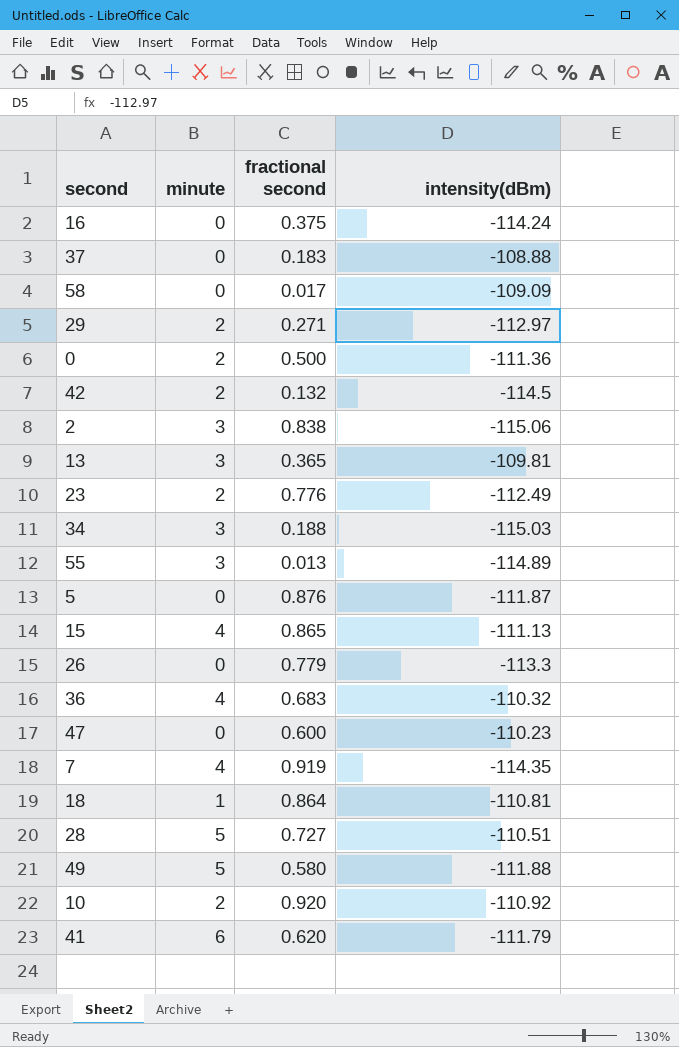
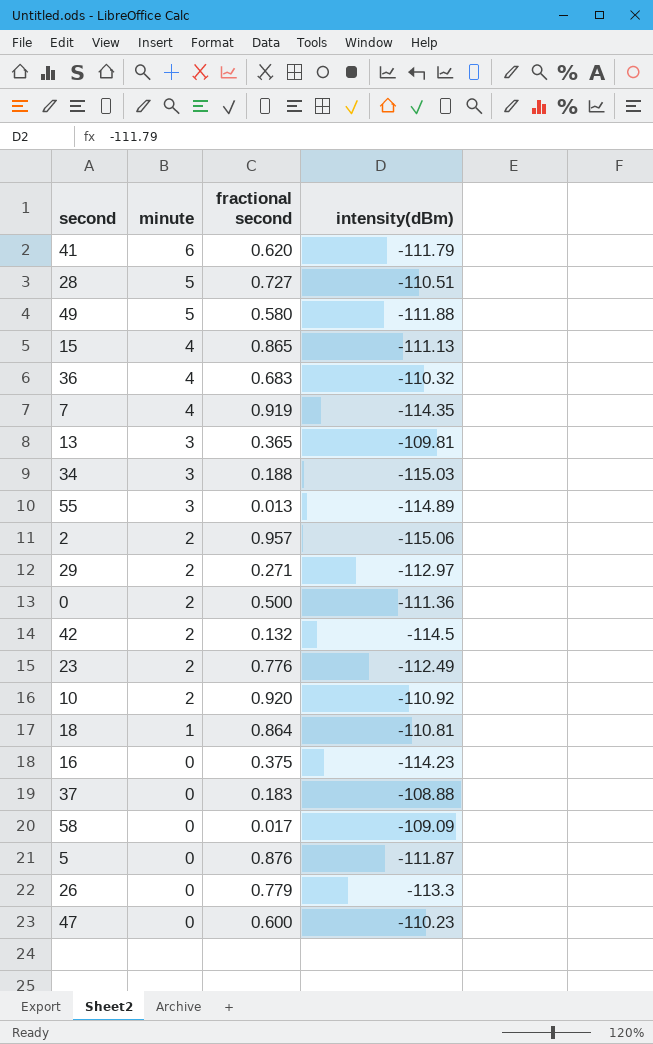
row order: none -> minute descending
2 | minute: 3 -> 2
2 | fractional second: 0.838 -> 0.957
16 | intensity(dBm): -114.24 -> -114.23

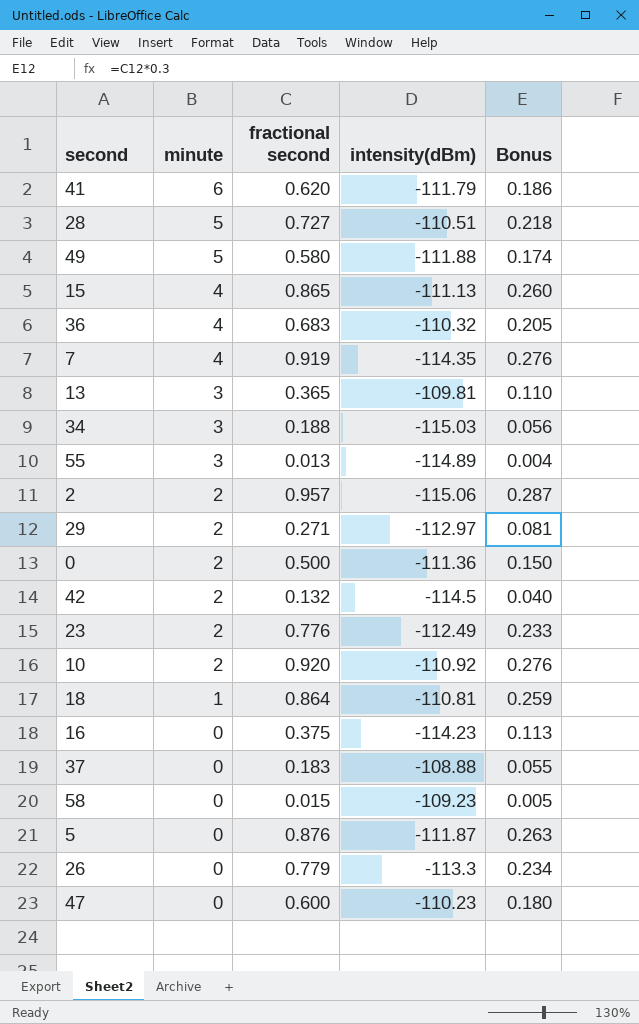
column Bonus | formula: none -> [fractional second] * 0.3
58 | fractional second: 0.017 -> 0.015
58 | intensity(dBm): -109.09 -> -109.23

